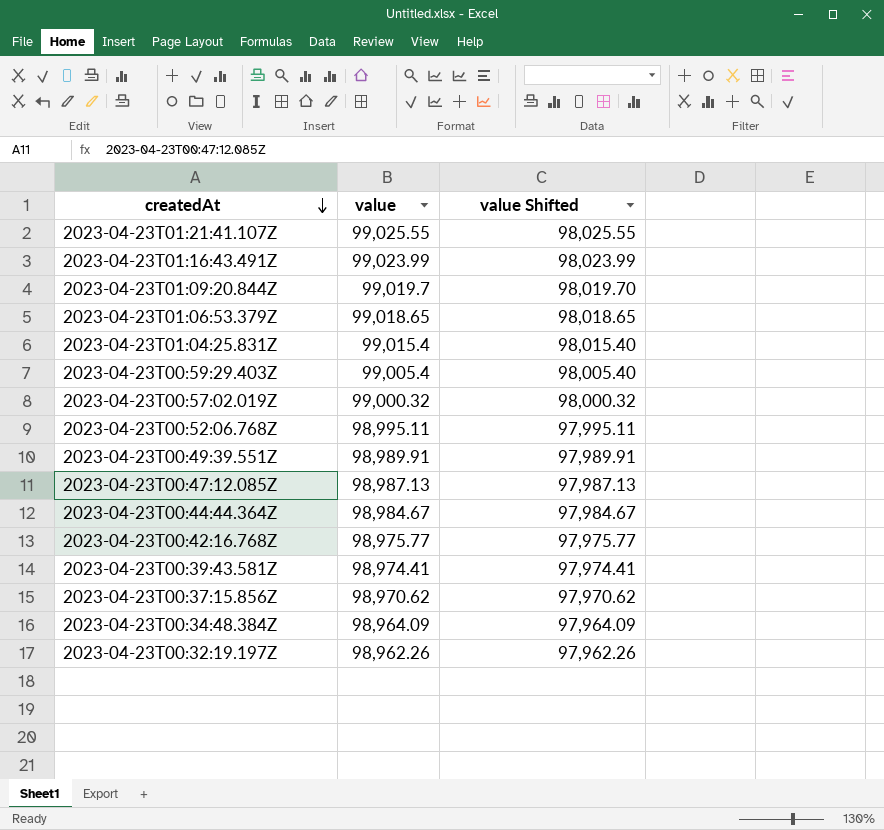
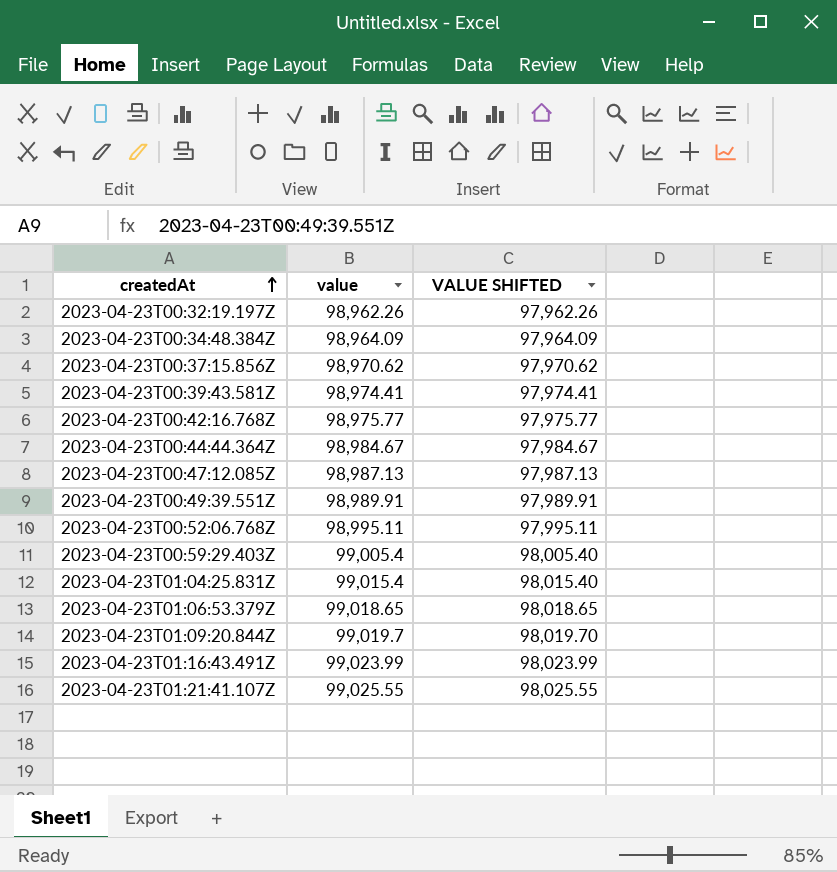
row order: createdAt descending -> createdAt ascending
column name: value Shifted -> VALUE SHIFTED
row 2023-04-23T00:57:02.019Z: 99,000.32 | 98,000.32 -> none

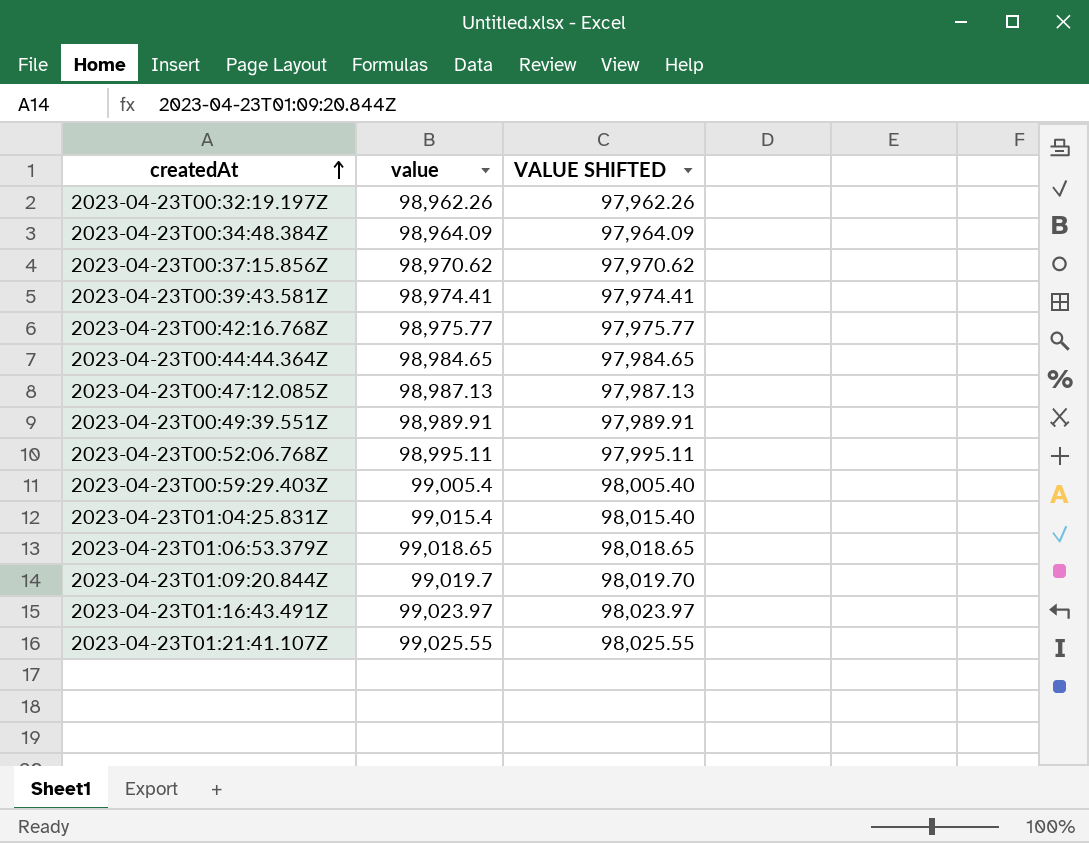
2023-04-23T00:44:44.364Z | value: 98,984.67 -> 98,984.65
2023-04-23T00:44:44.364Z | VALUE SHIFTED: 97,984.67 -> 97,984.65
2023-04-23T01:16:43.491Z | value: 99,023.99 -> 99,023.97
2023-04-23T01:16:43.491Z | VALUE SHIFTED: 98,023.99 -> 98,023.97

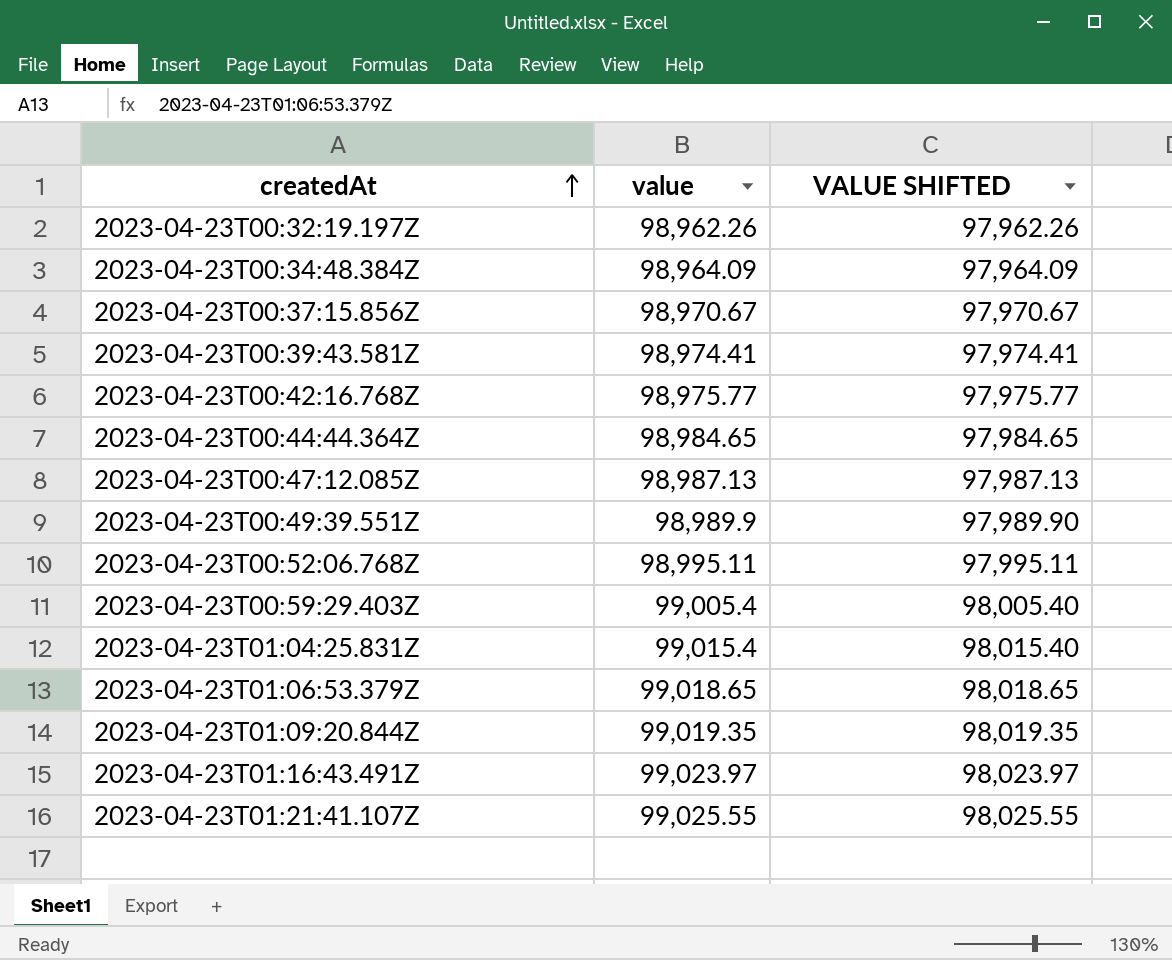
2023-04-23T00:37:15.856Z | value: 98,970.62 -> 98,970.67
2023-04-23T00:37:15.856Z | VALUE SHIFTED: 97,970.62 -> 97,970.67
2023-04-23T00:49:39.551Z | value: 98,989.91 -> 98,989.9
2023-04-23T00:49:39.551Z | VALUE SHIFTED: 97,989.91 -> 97,989.90
2023-04-23T01:09:20.844Z | value: 99,019.7 -> 99,019.35
2023-04-23T01:09:20.844Z | VALUE SHIFTED: 98,019.70 -> 98,019.35

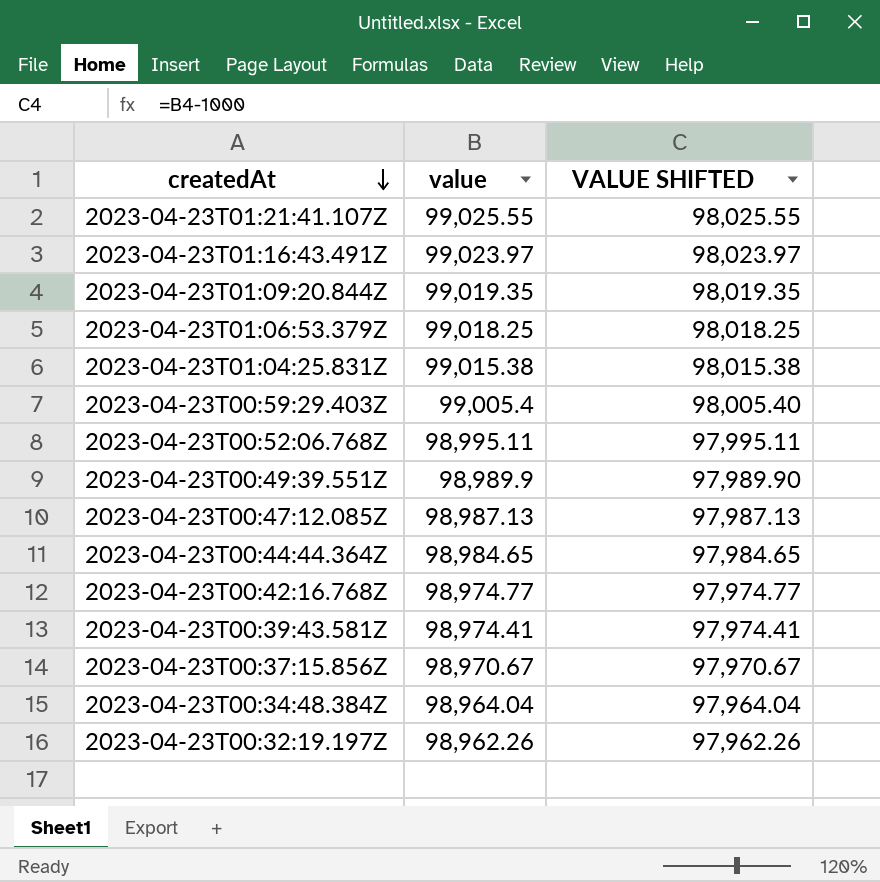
row order: createdAt ascending -> createdAt descending
2023-04-23T01:06:53.379Z | value: 99,018.65 -> 99,018.25
2023-04-23T01:06:53.379Z | VALUE SHIFTED: 98,018.65 -> 98,018.25
2023-04-23T01:04:25.831Z | value: 99,015.4 -> 99,015.38
2023-04-23T01:04:25.831Z | VALUE SHIFTED: 98,015.40 -> 98,015.38
2023-04-23T00:42:16.768Z | value: 98,975.77 -> 98,974.77
2023-04-23T00:42:16.768Z | VALUE SHIFTED: 97,975.77 -> 97,974.77
2023-04-23T00:34:48.384Z | value: 98,964.09 -> 98,964.04
2023-04-23T00:34:48.384Z | VALUE SHIFTED: 97,964.09 -> 97,964.04

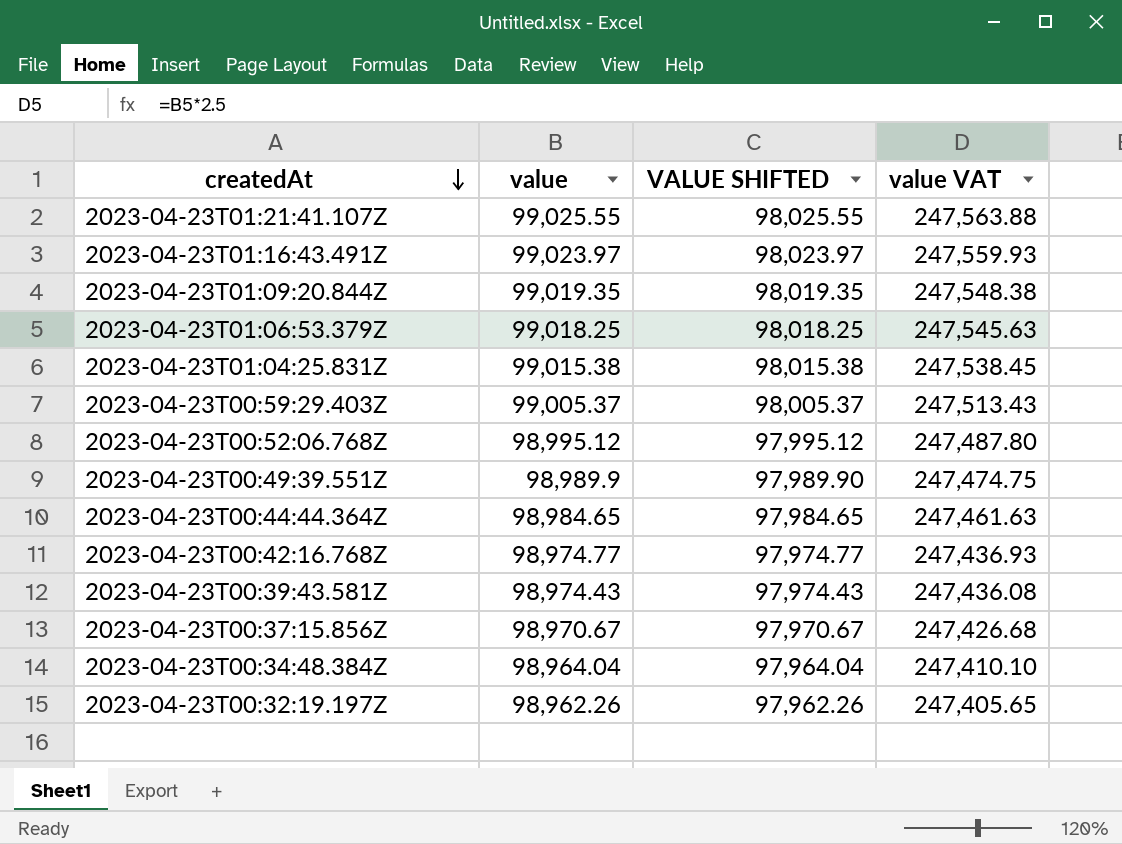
column value VAT | formula: none -> [value] * 2.5
row 2023-04-23T00:47:12.085Z: 98,987.13 | 97,987.13 -> none
2023-04-23T00:59:29.403Z | value: 99,005.4 -> 99,005.37
2023-04-23T00:59:29.403Z | VALUE SHIFTED: 98,005.40 -> 98,005.37
2023-04-23T00:52:06.768Z | value: 98,995.11 -> 98,995.12
2023-04-23T00:52:06.768Z | VALUE SHIFTED: 97,995.11 -> 97,995.12
2023-04-23T00:39:43.581Z | value: 98,974.41 -> 98,974.43
2023-04-23T00:39:43.581Z | VALUE SHIFTED: 97,974.41 -> 97,974.43

